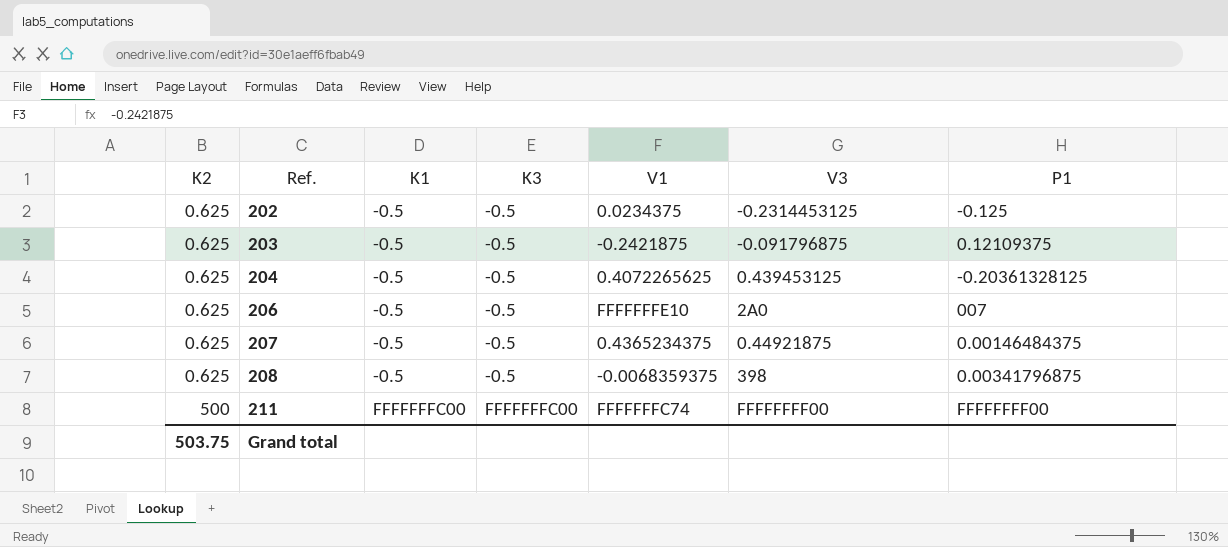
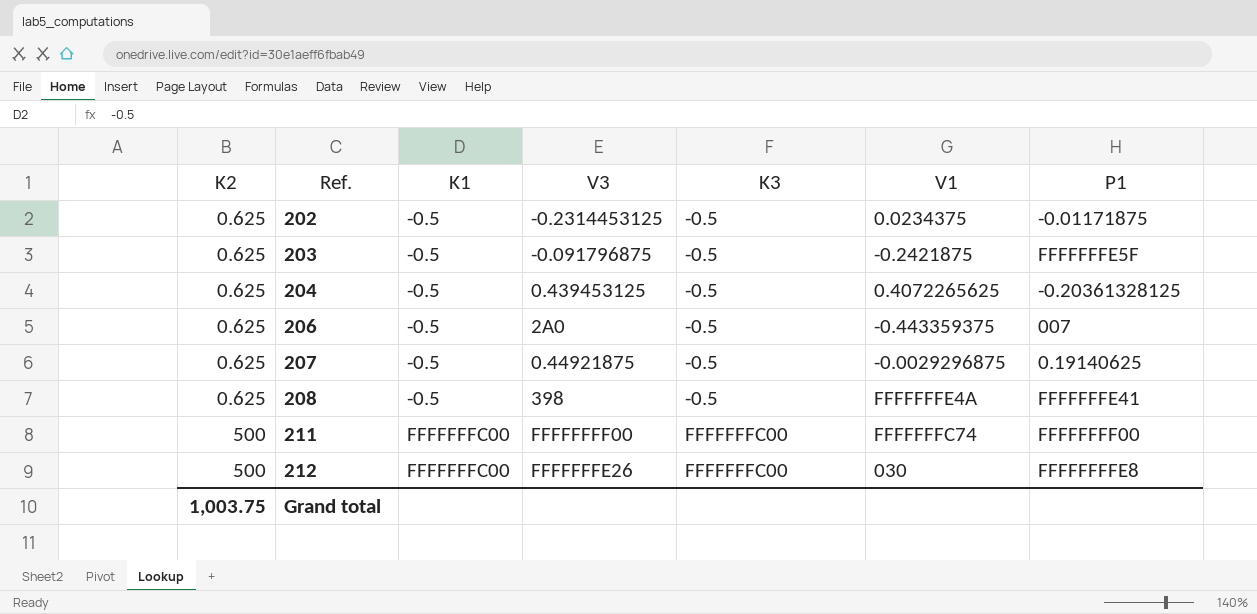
column V3 | position: 6 -> 4
202 | P1: -0.125 -> -0.01171875
203 | P1: 0.12109375 -> FFFFFFFE5F
206 | V1: FFFFFFFE10 -> -0.443359375
207 | V1: 0.4365234375 -> -0.0029296875
207 | P1: 0.00146484375 -> 0.19140625
208 | V1: -0.0068359375 -> FFFFFFFE4A
208 | P1: 0.00341796875 -> FFFFFFFE41
row 212: none -> 500 | FFFFFFFC00 | FFFFFFFE26 | FFFFFFFC00 | 030 | FFFFFFFFE8
Grand total | K2: 503.75 -> 1,003.75

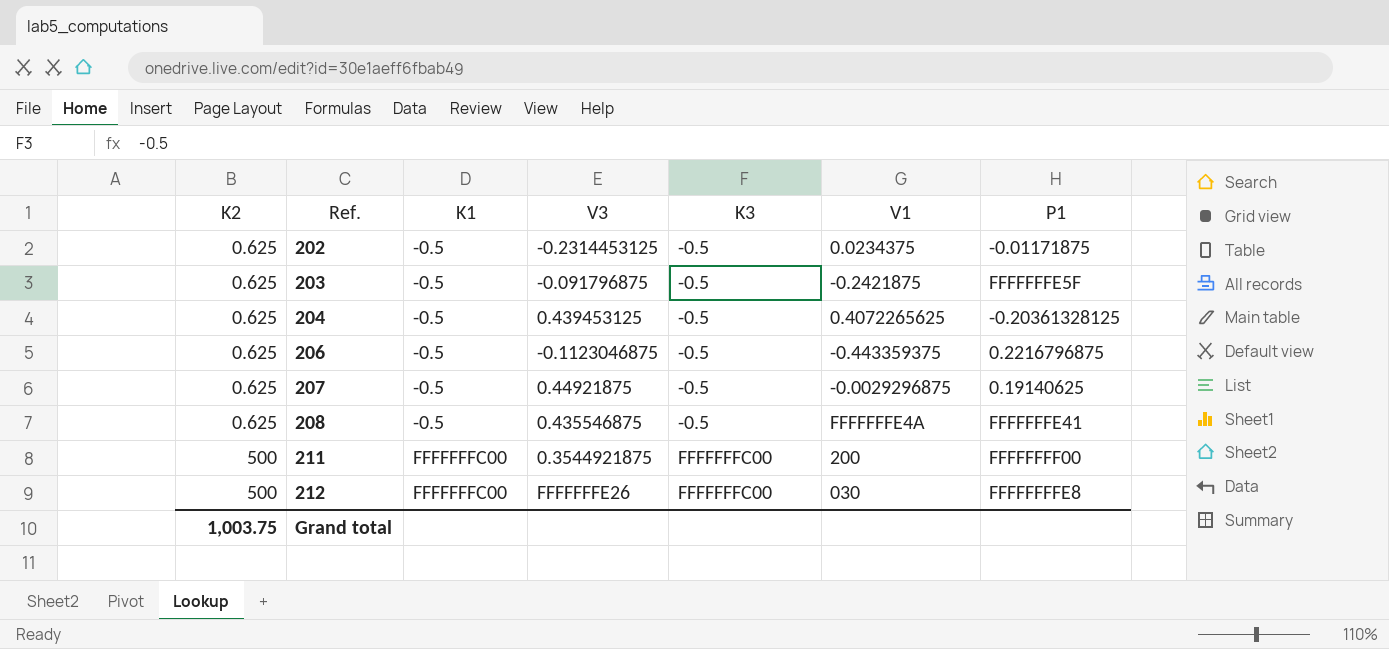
206 | V3: 2A0 -> -0.1123046875
206 | P1: 007 -> 0.2216796875
208 | V3: 398 -> 0.435546875
211 | V3: FFFFFFFF00 -> 0.3544921875
211 | V1: FFFFFFFC74 -> 200

